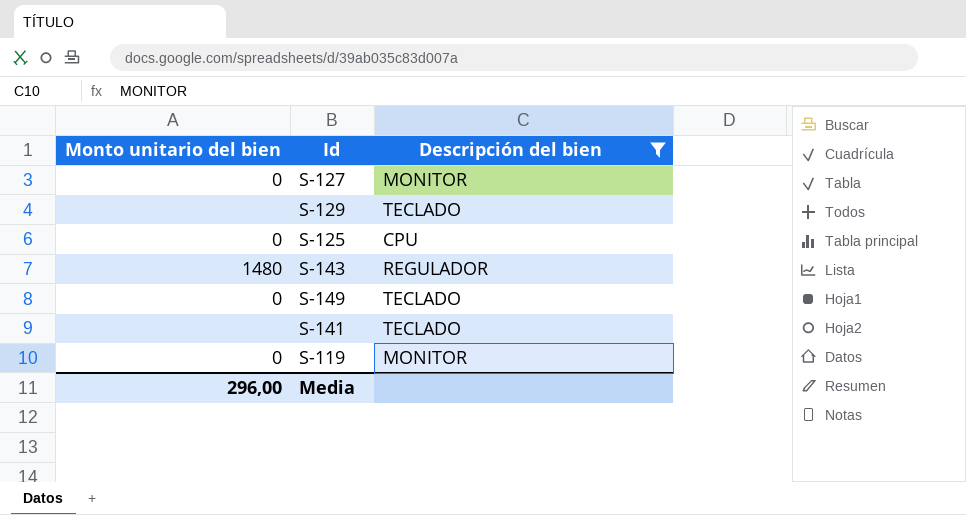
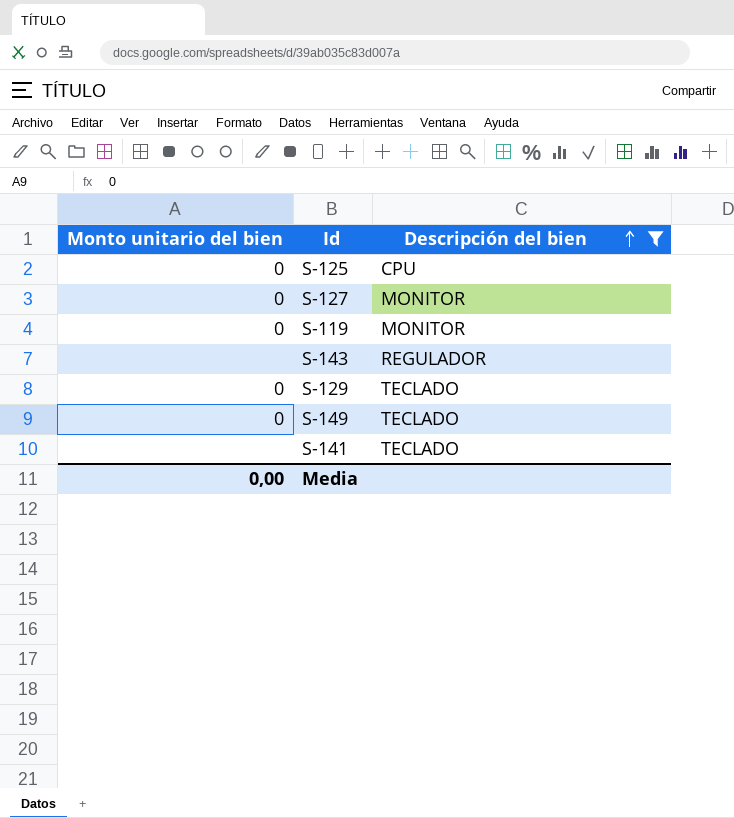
row order: none -> Descripción del bien ascending
S-143 | Monto unitario del bien: 1480 -> none
S-129 | Monto unitario del bien: none -> 0
Media | Monto unitario del bien: 296,00 -> 0,00

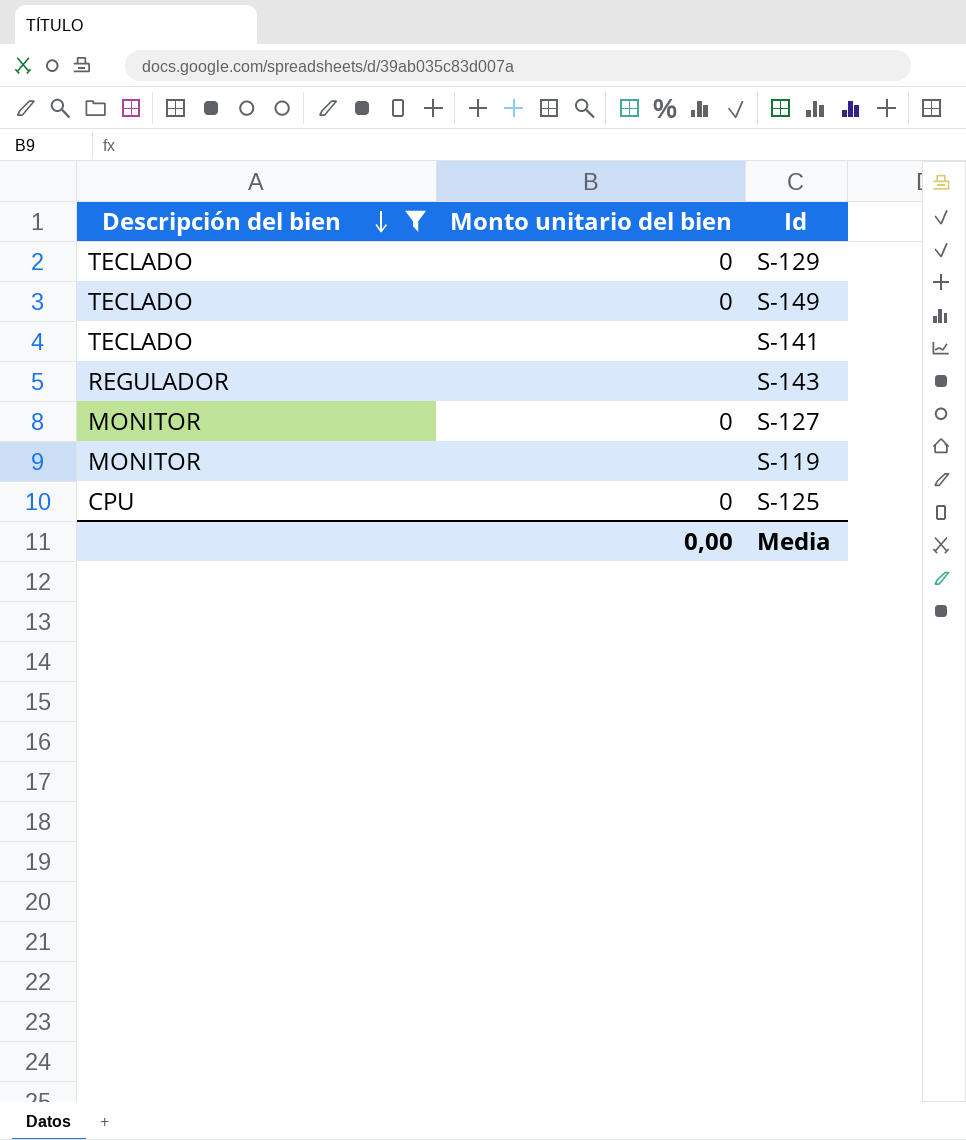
row order: Descripción del bien ascending -> Descripción del bien descending
column Descripción del bien | position: 3 -> 1
S-119 | Monto unitario del bien: 0 -> none

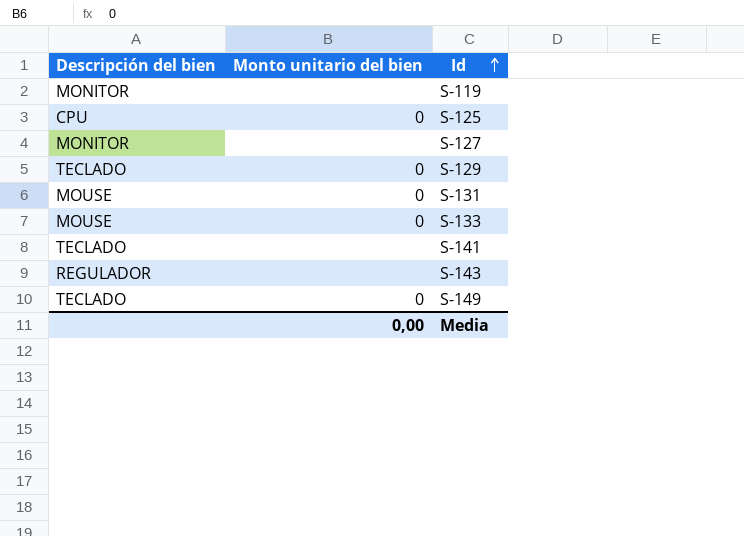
filter: Descripción del bien != MOUSE -> none
row order: Descripción del bien descending -> Id ascending
S-127 | Monto unitario del bien: 0 -> none

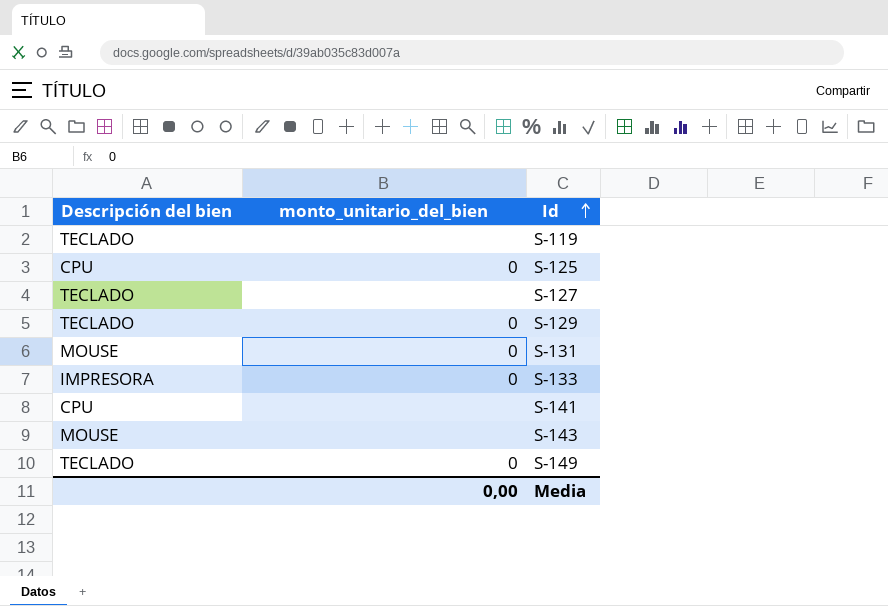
column name: Monto unitario del bien -> monto_unitario_del_bien
S-119 | Descripción del bien: MONITOR -> TECLADO
S-127 | Descripción del bien: MONITOR -> TECLADO
S-133 | Descripción del bien: MOUSE -> IMPRESORA
S-141 | Descripción del bien: TECLADO -> CPU
S-143 | Descripción del bien: REGULADOR -> MOUSE

